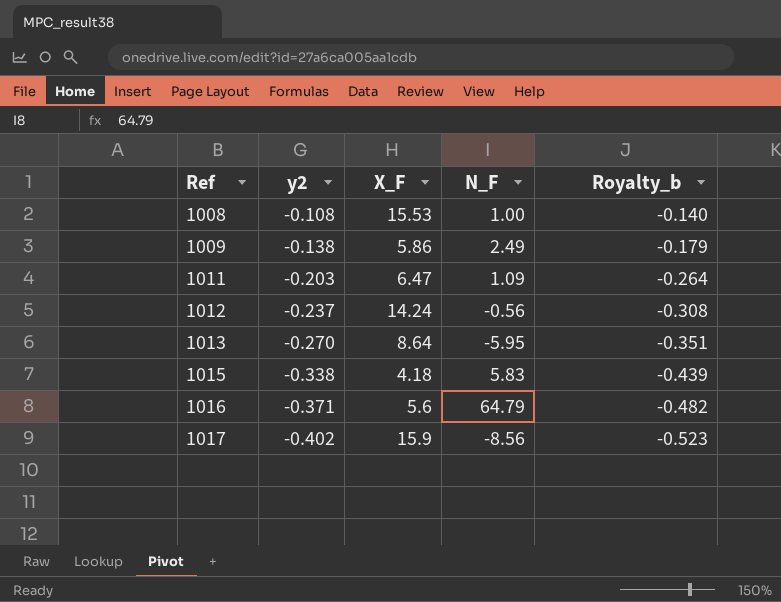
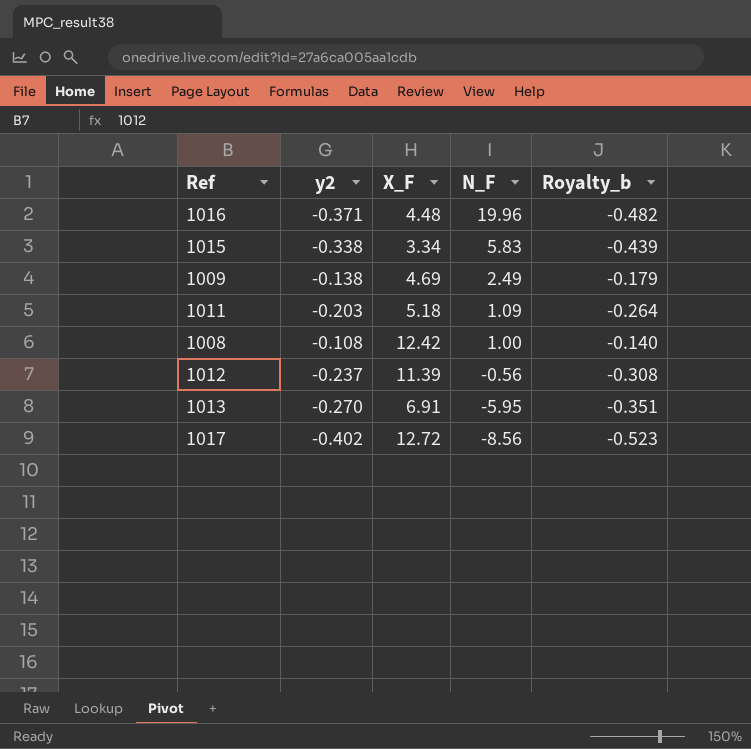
row order: Ref ascending -> N_F descending
1016 | X_F: 5.6 -> 4.48
1016 | N_F: 64.79 -> 19.96
1015 | X_F: 4.18 -> 3.34
1009 | X_F: 5.86 -> 4.69
1011 | X_F: 6.47 -> 5.18
1008 | X_F: 15.53 -> 12.42
1012 | X_F: 14.24 -> 11.39
1013 | X_F: 8.64 -> 6.91
1017 | X_F: 15.9 -> 12.72

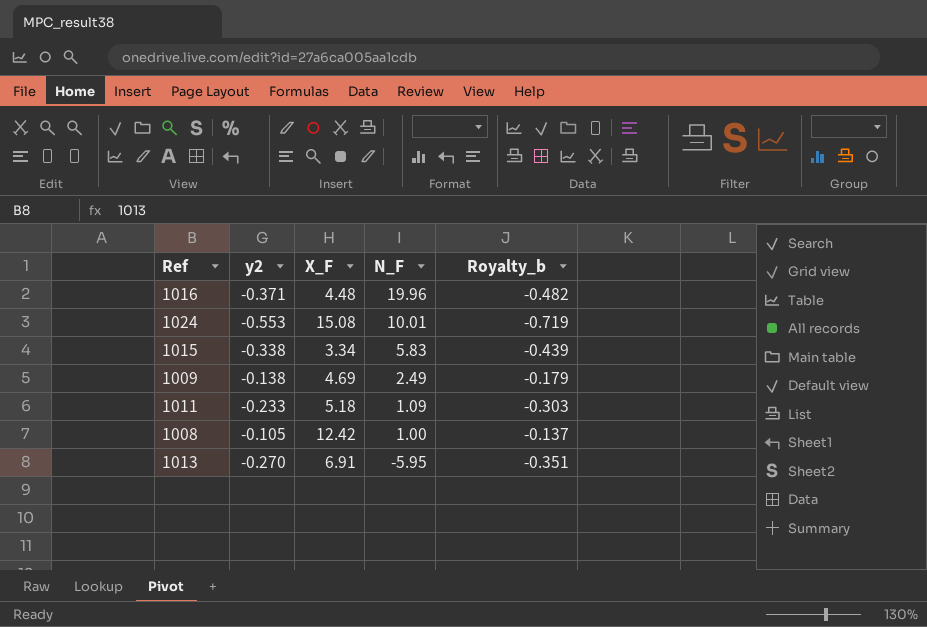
row 1012: -0.237 | 11.39 | -0.56 | -0.308 -> none
row 1017: -0.402 | 12.72 | -8.56 | -0.523 -> none
row 1024: none -> -0.553 | 15.08 | 10.01 | -0.719
1011 | y2: -0.203 -> -0.233
1011 | Royalty_b: -0.264 -> -0.303
1008 | y2: -0.108 -> -0.105
1008 | Royalty_b: -0.140 -> -0.137

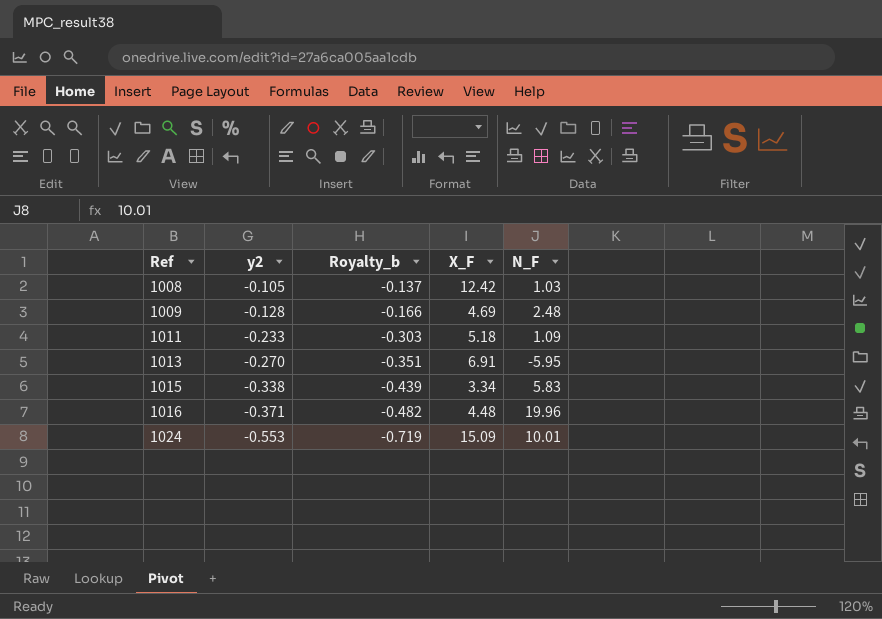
row order: N_F descending -> Ref ascending
column Royalty_b | position: 5 -> 3
1008 | N_F: 1.00 -> 1.03
1009 | y2: -0.138 -> -0.128
1009 | Royalty_b: -0.179 -> -0.166
1009 | N_F: 2.49 -> 2.48
1024 | X_F: 15.08 -> 15.09

